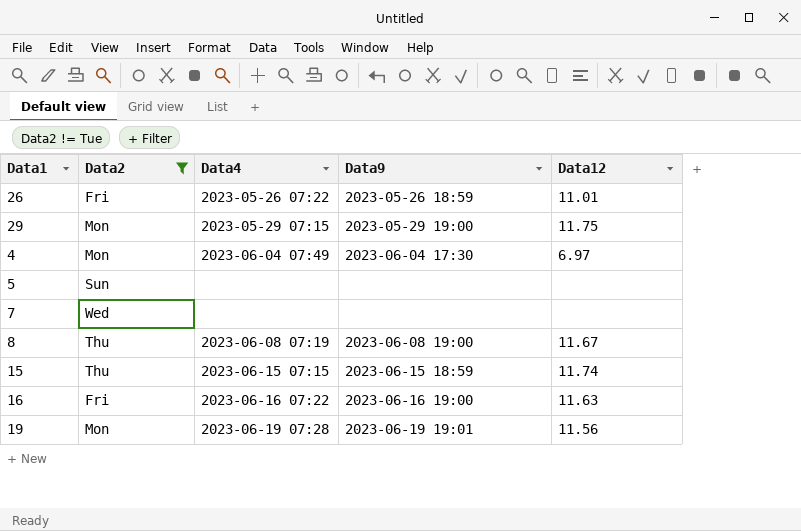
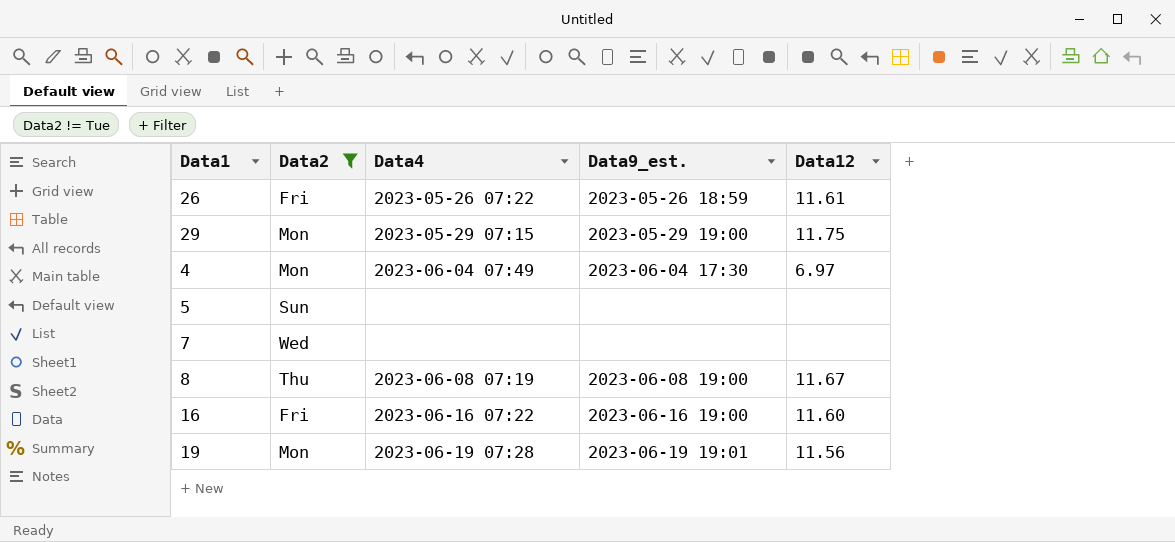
column name: Data9 -> Data9_est.
row 15: Thu | 2023-06-15 07:15 | 2023-06-15 18:59 | 11.74 -> none
26 | Data12: 11.01 -> 11.61
16 | Data12: 11.63 -> 11.60

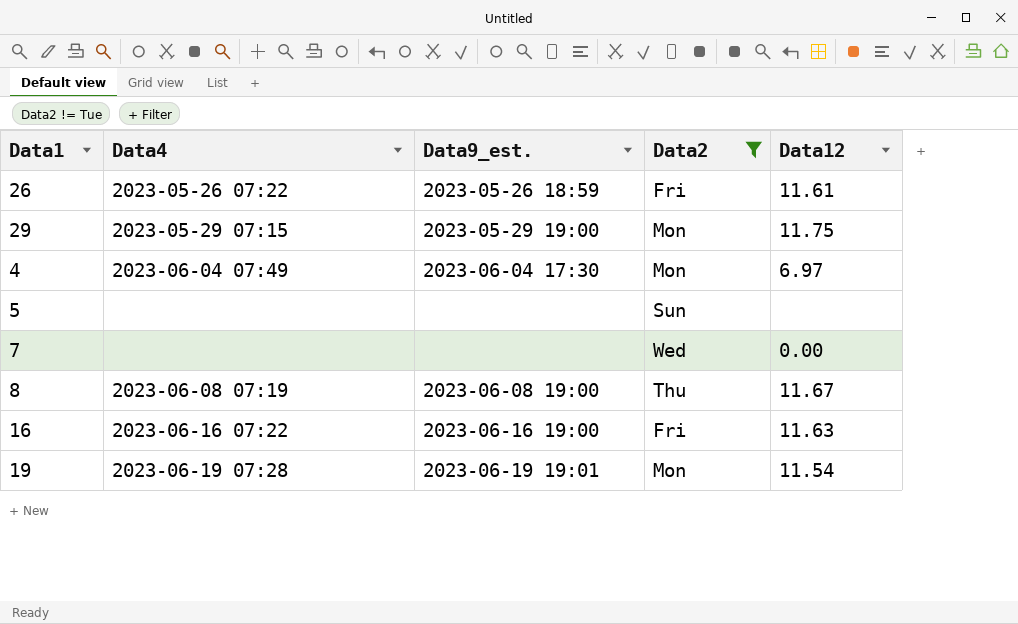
column Data2 | position: 2 -> 4
7 | Data12: none -> 0.00
16 | Data12: 11.60 -> 11.63
19 | Data12: 11.56 -> 11.54

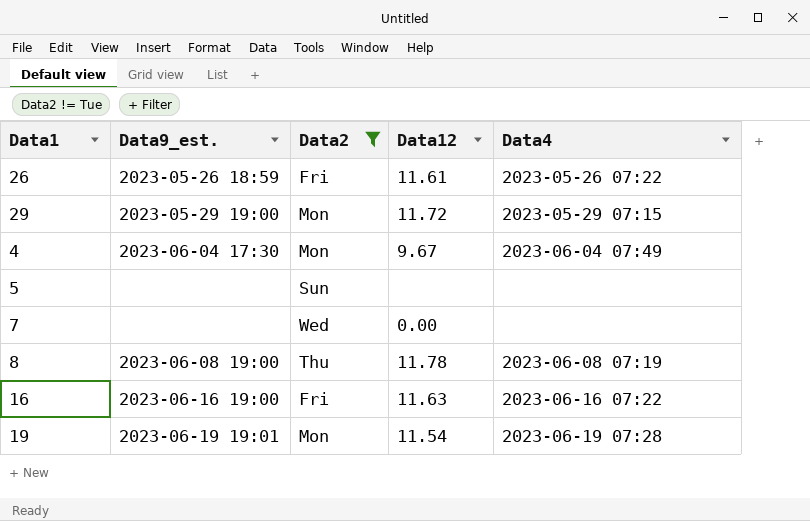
column Data4 | position: 2 -> 5
29 | Data12: 11.75 -> 11.72
4 | Data12: 6.97 -> 9.67
8 | Data12: 11.67 -> 11.78

